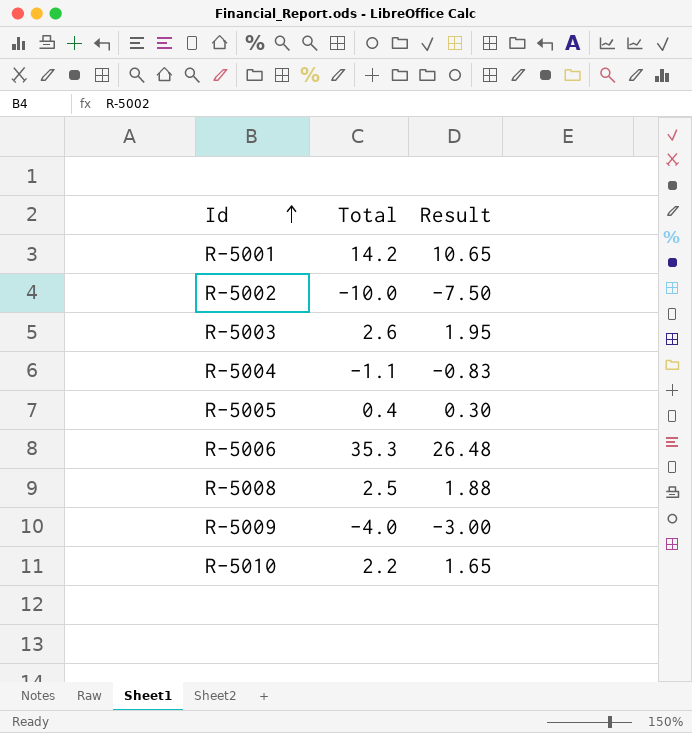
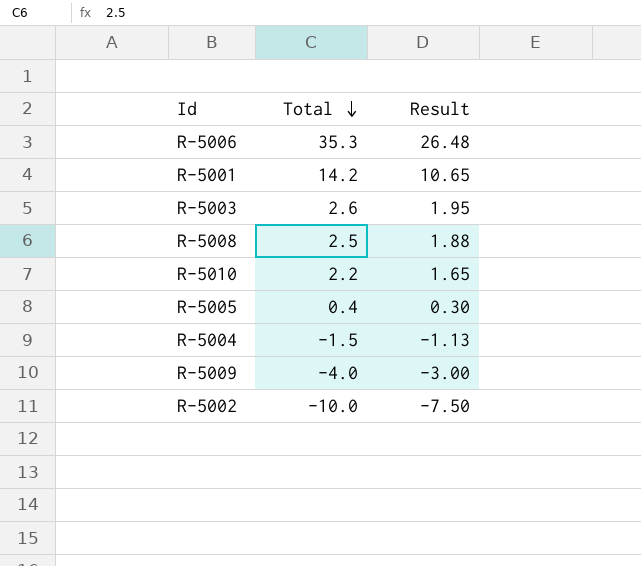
row order: Id ascending -> Total descending
R-5004 | Total: -1.1 -> -1.5
R-5004 | Result: -0.83 -> -1.13

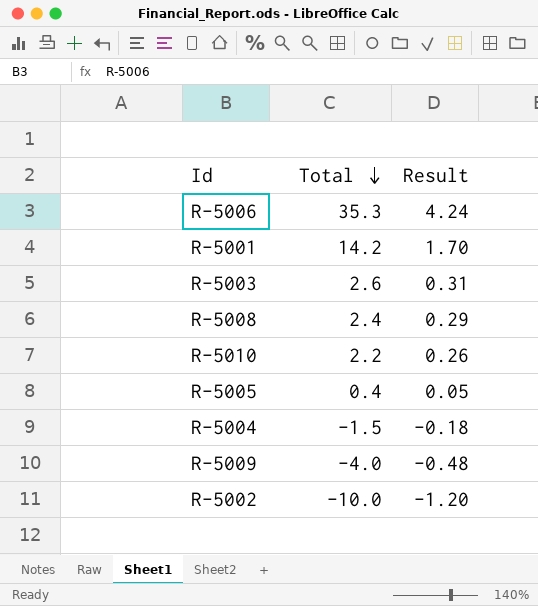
column Result | formula: [Total] * 0.75 -> [Total] * 0.12
R-5008 | Total: 2.5 -> 2.4

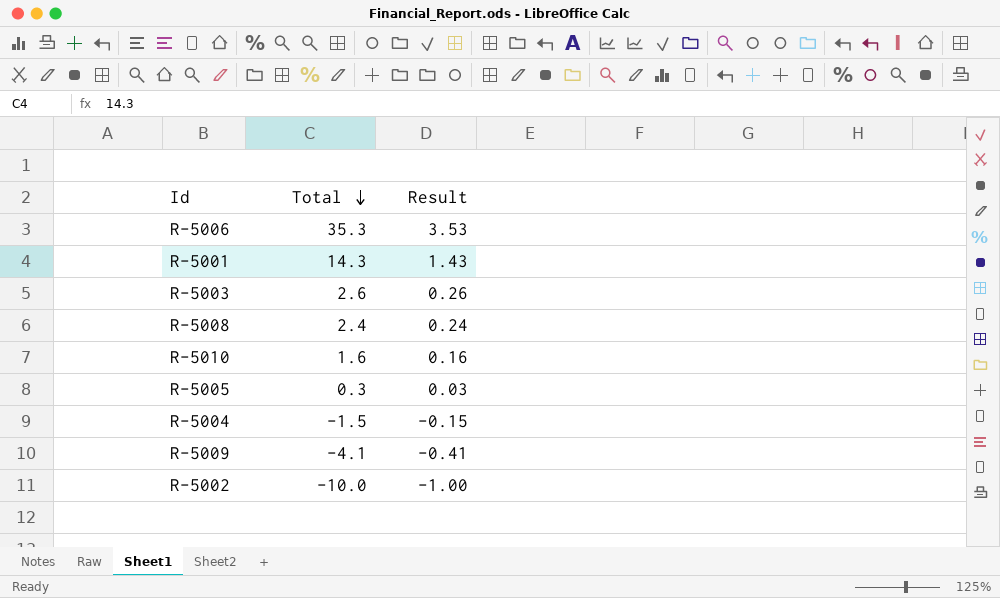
column Result | formula: [Total] * 0.12 -> [Total] * 0.1
R-5001 | Total: 14.2 -> 14.3
R-5010 | Total: 2.2 -> 1.6
R-5005 | Total: 0.4 -> 0.3
R-5009 | Total: -4.0 -> -4.1

